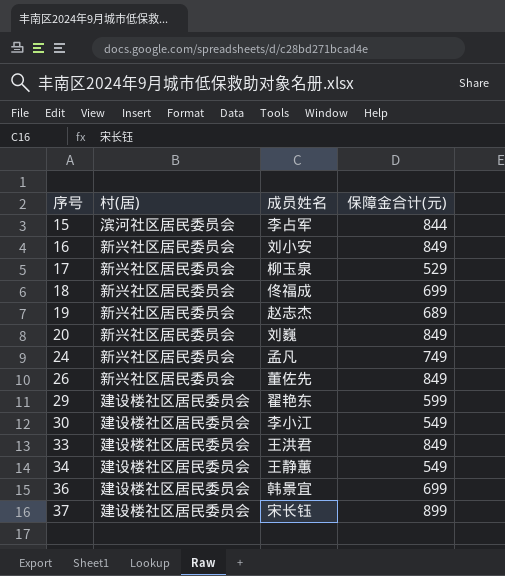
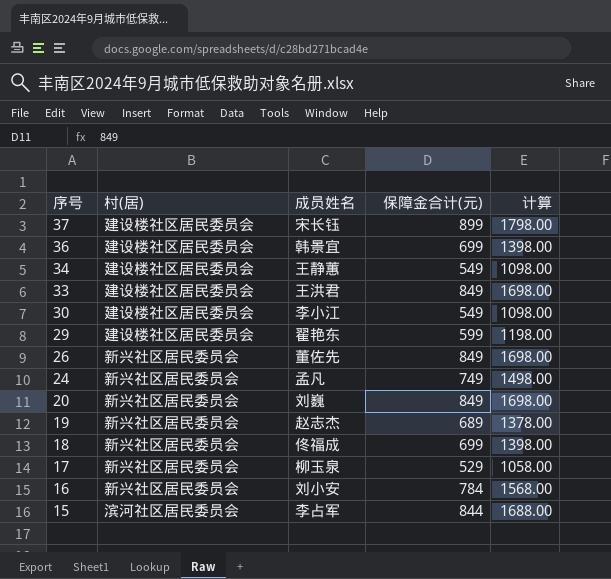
row order: 序号 ascending -> 序号 descending
column 计算 | formula: none -> [保障金合计(元)] * 2
16 | 保障金合计(元): 849 -> 784

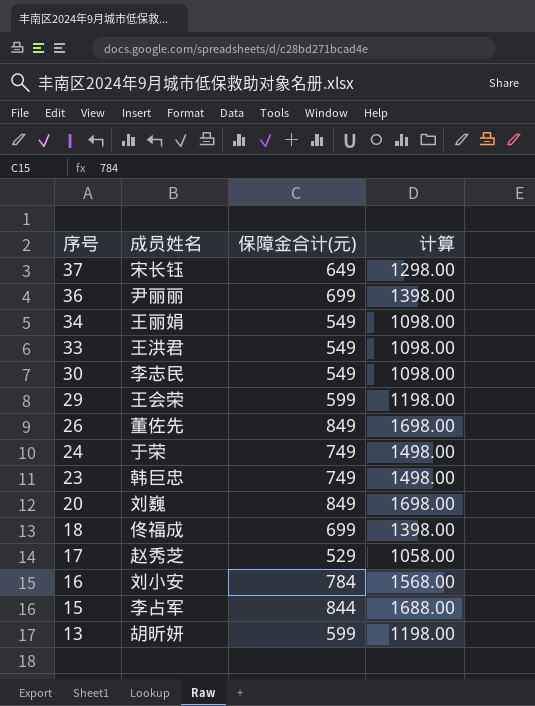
column 村(居) | position: 2 -> none
row 19: 新兴社区居民委员会 | 赵志杰 | 689 | 1378.00 -> none
37 | 保障金合计(元): 899 -> 649
37 | 计算: 1798.00 -> 1298.00
36 | 成员姓名: 韩景宜 -> 尹丽丽
34 | 成员姓名: 王静蕙 -> 王丽娟
33 | 保障金合计(元): 849 -> 549
33 | 计算: 1698.00 -> 1098.00
30 | 成员姓名: 李小江 -> 李志民
29 | 成员姓名: 翟艳东 -> 王会荣
24 | 成员姓名: 孟凡 -> 于荣
row 23: none -> 韩巨忠 | 749 | 1498.00
17 | 成员姓名: 柳玉泉 -> 赵秀芝
row 13: none -> 胡昕妍 | 599 | 1198.00

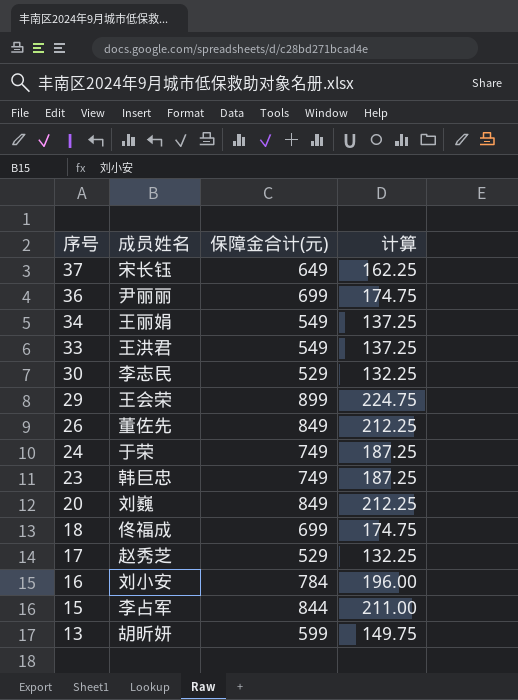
column 计算 | formula: [保障金合计(元)] * 2 -> [保障金合计(元)] * 0.25
30 | 保障金合计(元): 549 -> 529
29 | 保障金合计(元): 599 -> 899

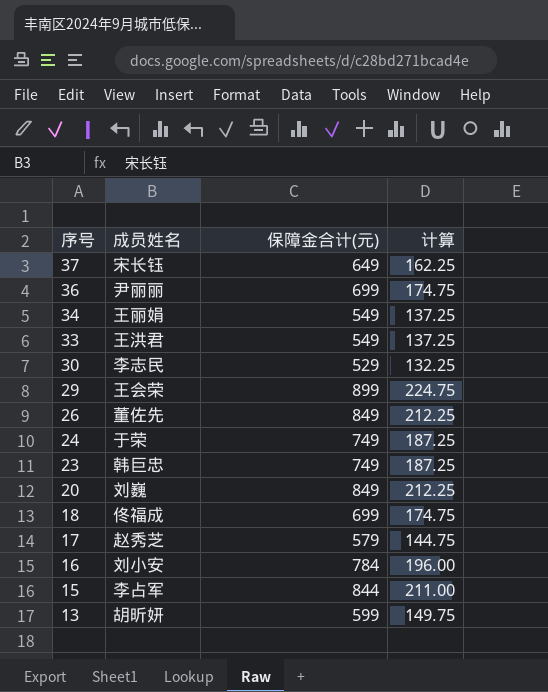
17 | 保障金合计(元): 529 -> 579
17 | 计算: 132.25 -> 144.75

